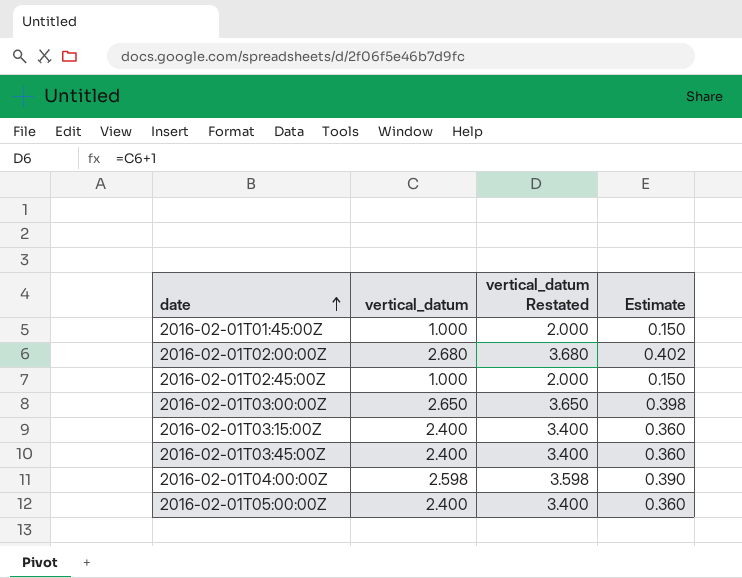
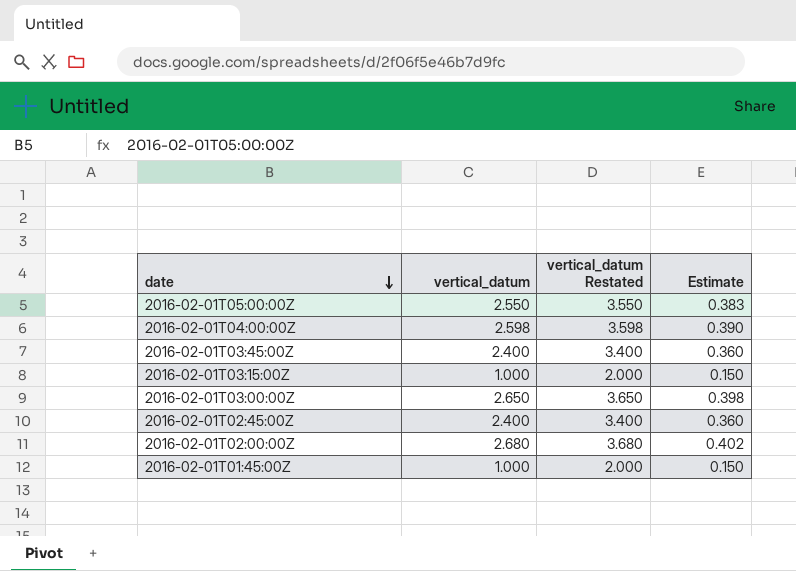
row order: date ascending -> date descending
2016-02-01T05:00:00Z | vertical_datum: 2.400 -> 2.550
2016-02-01T05:00:00Z | vertical_datum Restated: 3.400 -> 3.550
2016-02-01T05:00:00Z | Estimate: 0.360 -> 0.383
2016-02-01T03:15:00Z | vertical_datum: 2.400 -> 1.000
2016-02-01T03:15:00Z | vertical_datum Restated: 3.400 -> 2.000
2016-02-01T03:15:00Z | Estimate: 0.360 -> 0.150
2016-02-01T02:45:00Z | vertical_datum: 1.000 -> 2.400
2016-02-01T02:45:00Z | vertical_datum Restated: 2.000 -> 3.400
2016-02-01T02:45:00Z | Estimate: 0.150 -> 0.360

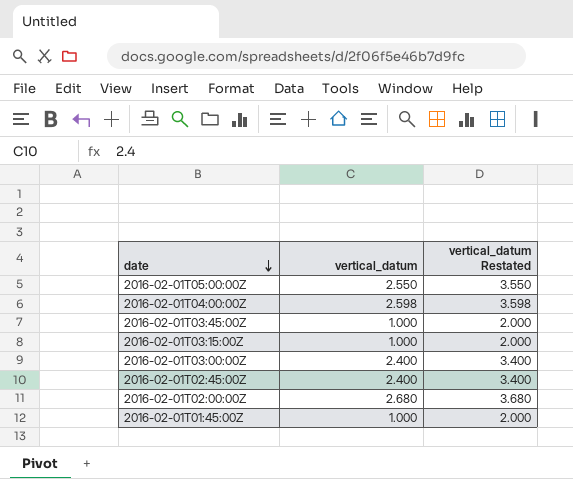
column Estimate | formula: [vertical_datum] * 0.15 -> none
2016-02-01T03:45:00Z | vertical_datum: 2.400 -> 1.000
2016-02-01T03:45:00Z | vertical_datum Restated: 3.400 -> 2.000
2016-02-01T03:00:00Z | vertical_datum: 2.650 -> 2.400
2016-02-01T03:00:00Z | vertical_datum Restated: 3.650 -> 3.400

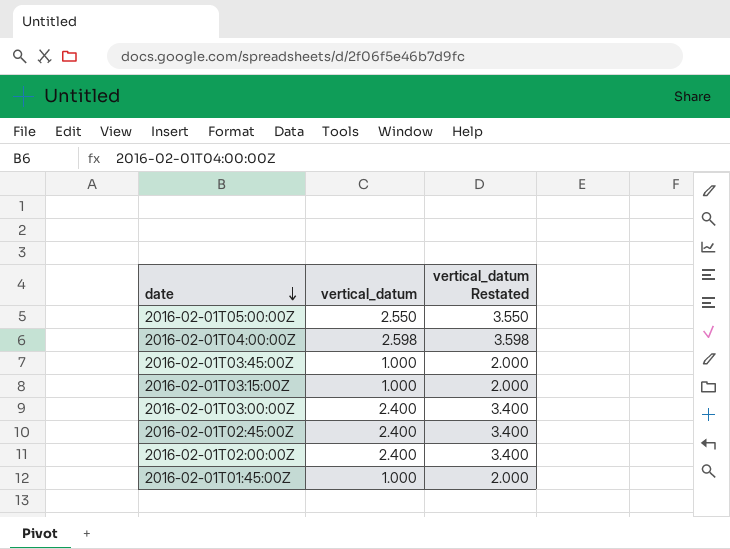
2016-02-01T02:00:00Z | vertical_datum: 2.680 -> 2.400
2016-02-01T02:00:00Z | vertical_datum Restated: 3.680 -> 3.400

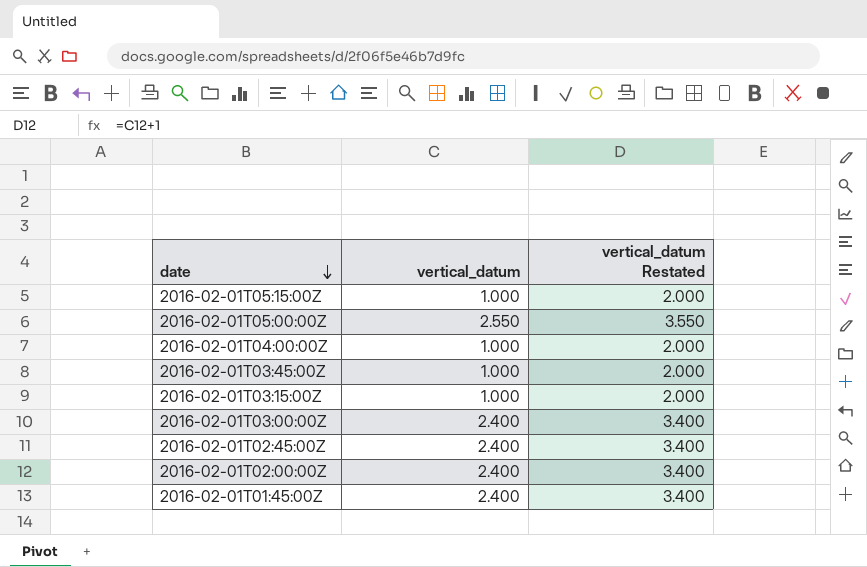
row 2016-02-01T05:15:00Z: none -> 1.000 | 2.000
2016-02-01T04:00:00Z | vertical_datum: 2.598 -> 1.000
2016-02-01T04:00:00Z | vertical_datum Restated: 3.598 -> 2.000
2016-02-01T01:45:00Z | vertical_datum: 1.000 -> 2.400
2016-02-01T01:45:00Z | vertical_datum Restated: 2.000 -> 3.400

